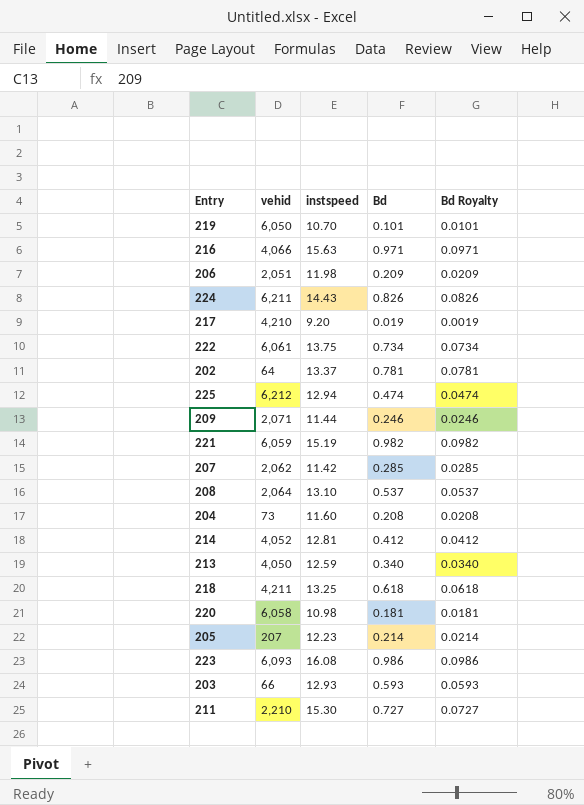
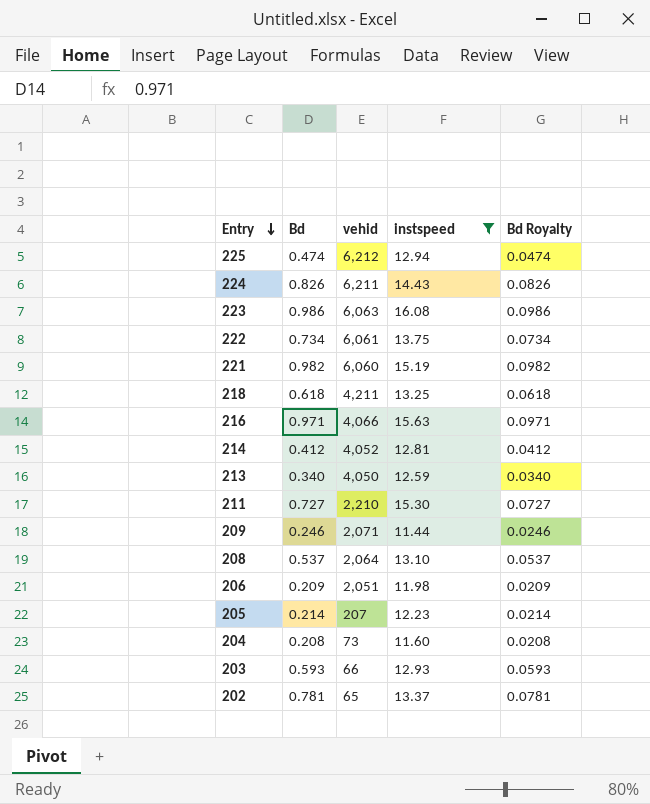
filter: none -> instspeed >= 11.44
row order: none -> Entry descending
column Bd | position: 4 -> 2
223 | vehid: 6,093 -> 6,063
221 | vehid: 6,059 -> 6,060
202 | vehid: 64 -> 65

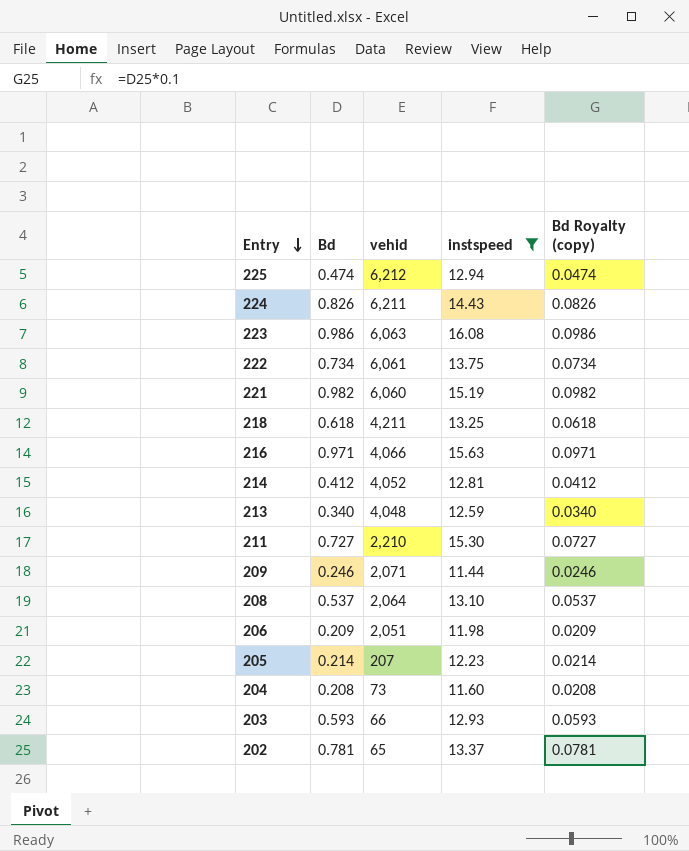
column name: Bd Royalty -> Bd Royalty (copy)
213 | vehid: 4,050 -> 4,048

